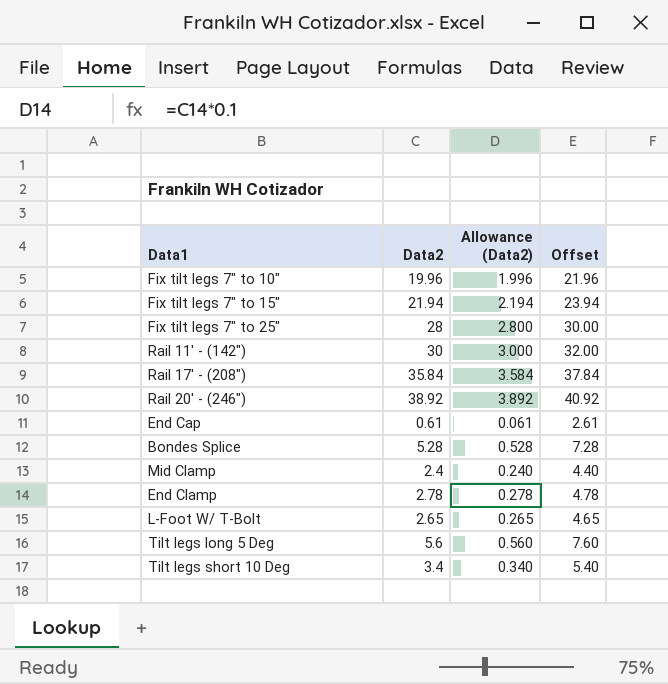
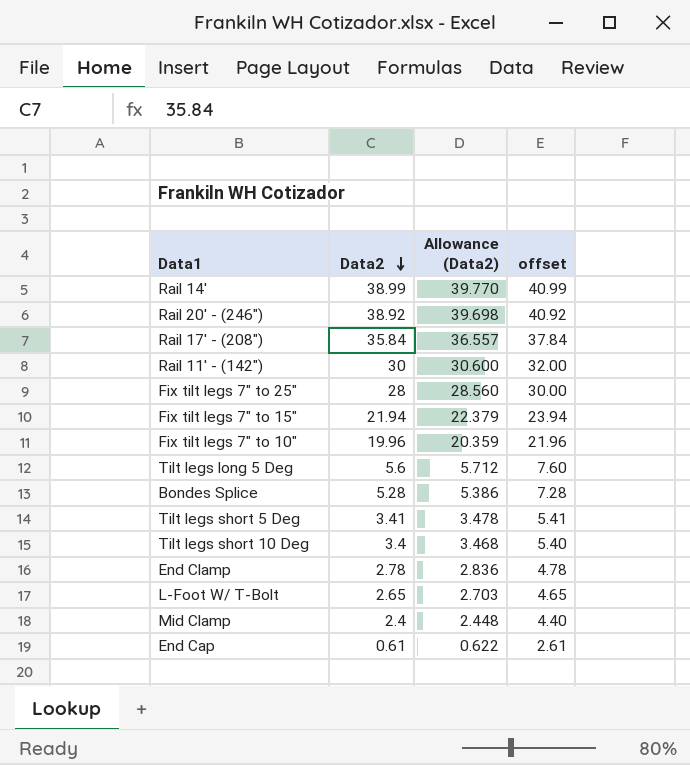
row order: none -> Data2 descending
column Allowance (Data2) | formula: [Data2] * 0.1 -> [Data2] * 1.02
column name: Offset -> offset
row Rail 14': none -> 38.99 | 39.770 | 40.99
row Tilt legs short 5 Deg: none -> 3.41 | 3.478 | 5.41

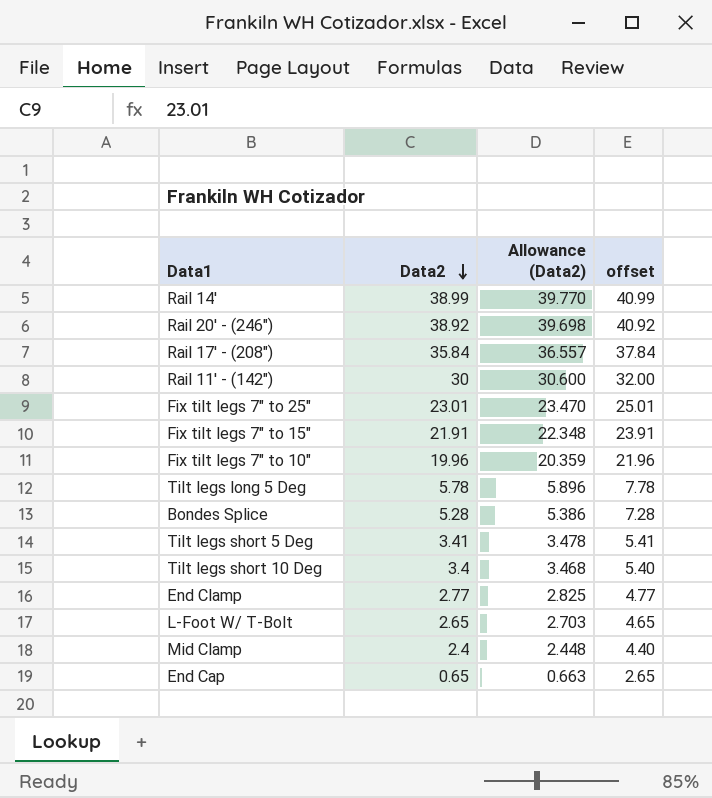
Fix tilt legs 7" to 25" | Data2: 28 -> 23.01
Fix tilt legs 7" to 25" | Allowance (Data2): 28.560 -> 23.470
Fix tilt legs 7" to 25" | offset: 30.00 -> 25.01
Fix tilt legs 7" to 15" | Data2: 21.94 -> 21.91
Fix tilt legs 7" to 15" | Allowance (Data2): 22.379 -> 22.348
Fix tilt legs 7" to 15" | offset: 23.94 -> 23.91
Tilt legs long 5 Deg | Data2: 5.6 -> 5.78
Tilt legs long 5 Deg | Allowance (Data2): 5.712 -> 5.896
Tilt legs long 5 Deg | offset: 7.60 -> 7.78
End Clamp | Data2: 2.78 -> 2.77
End Clamp | Allowance (Data2): 2.836 -> 2.825
End Clamp | offset: 4.78 -> 4.77
End Cap | Data2: 0.61 -> 0.65
End Cap | Allowance (Data2): 0.622 -> 0.663
End Cap | offset: 2.61 -> 2.65

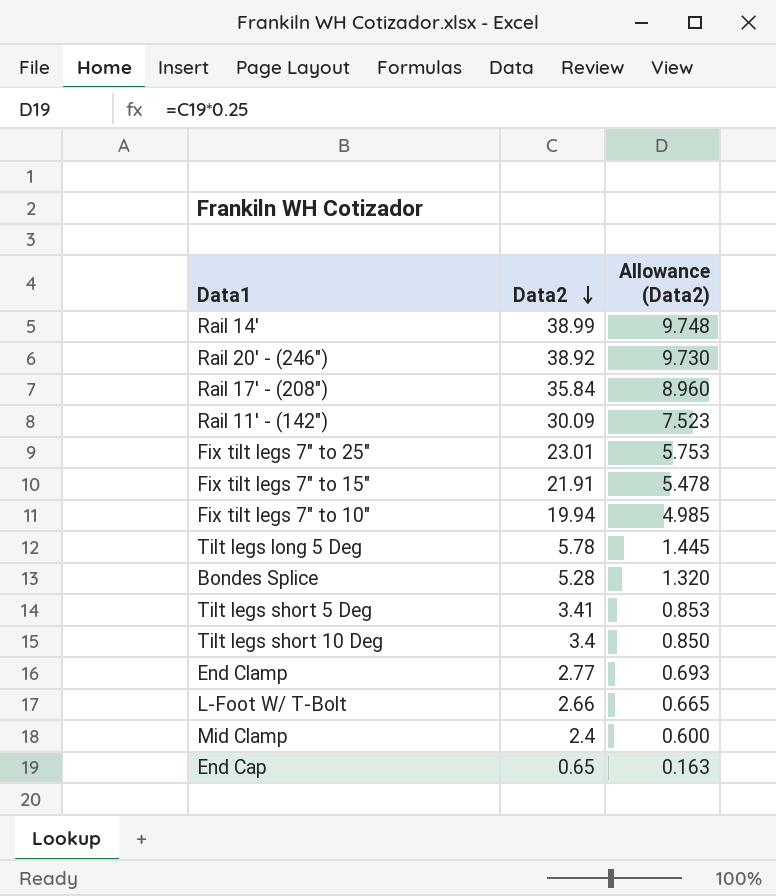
column offset | formula: [Data2] + 2 -> none
column Allowance (Data2) | formula: [Data2] * 1.02 -> [Data2] * 0.25
Rail 11' - (142") | Data2: 30 -> 30.09
Fix tilt legs 7" to 10" | Data2: 19.96 -> 19.94
L-Foot W/ T-Bolt | Data2: 2.65 -> 2.66

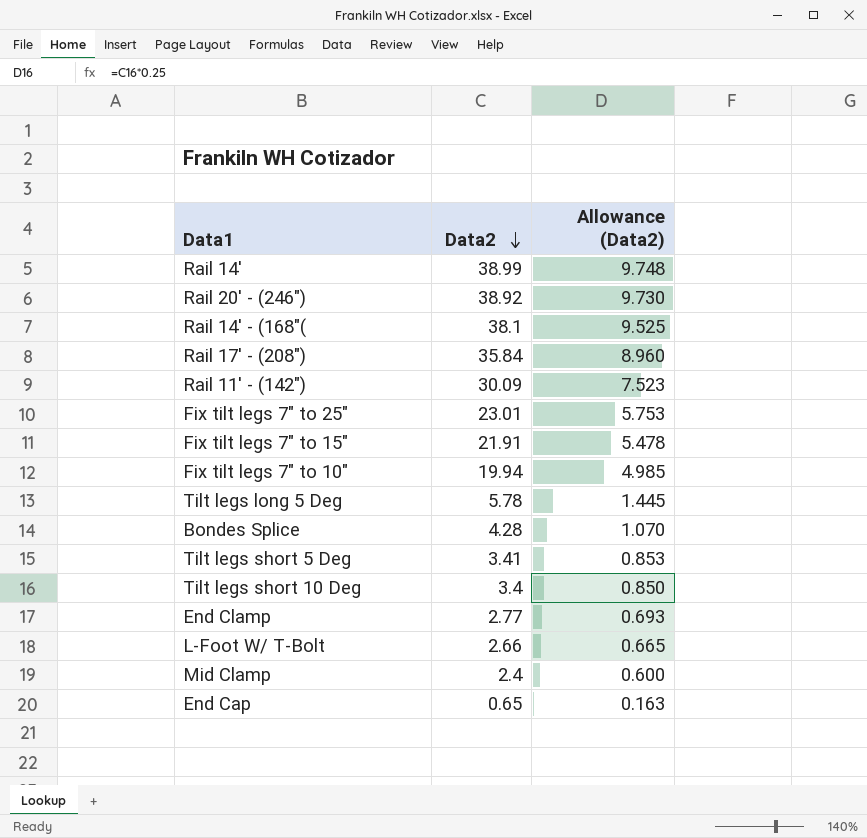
row Rail 14' - (168"(: none -> 38.1 | 9.525
Bondes Splice | Data2: 5.28 -> 4.28
Bondes Splice | Allowance (Data2): 1.320 -> 1.070

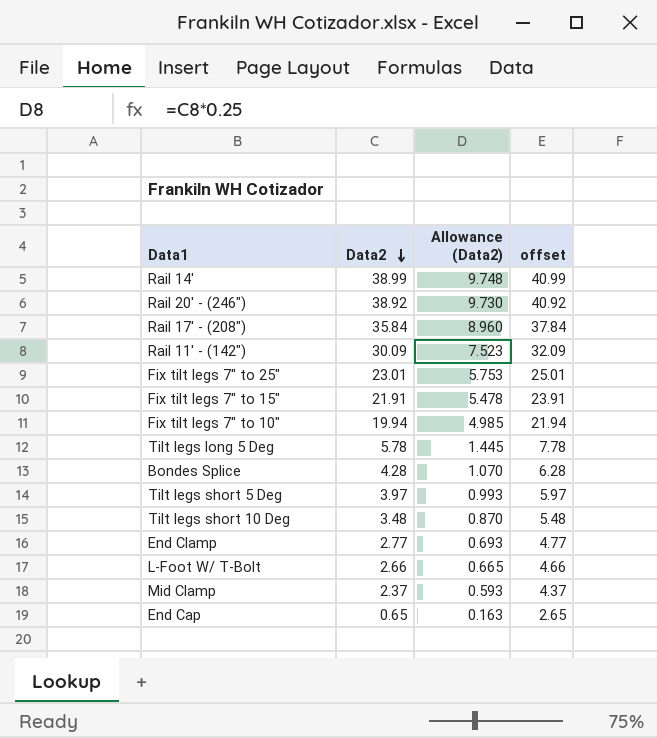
column offset | formula: none -> [Data2] + 2
row Rail 14' - (168"(: 38.1 | 9.525 -> none
Tilt legs short 5 Deg | Data2: 3.41 -> 3.97
Tilt legs short 5 Deg | Allowance (Data2): 0.853 -> 0.993
Tilt legs short 10 Deg | Data2: 3.4 -> 3.48
Tilt legs short 10 Deg | Allowance (Data2): 0.850 -> 0.870
Mid Clamp | Data2: 2.4 -> 2.37
Mid Clamp | Allowance (Data2): 0.600 -> 0.593

